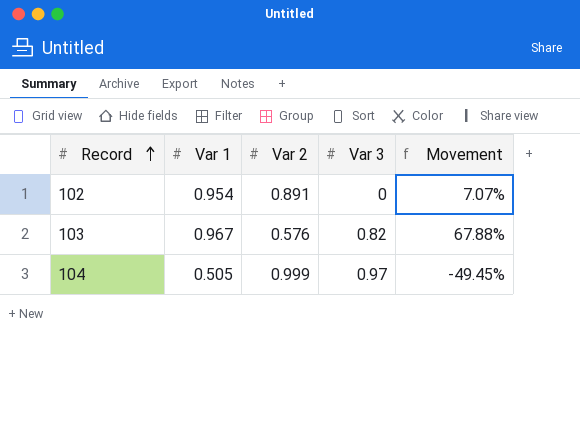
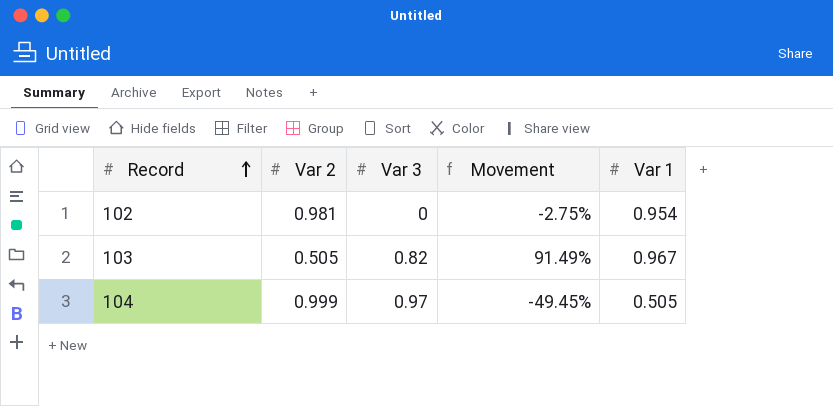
column Var 1 | position: 2 -> 5
102 | Var 2: 0.891 -> 0.981
102 | Movement: 7.07% -> -2.75%
103 | Var 2: 0.576 -> 0.505
103 | Movement: 67.88% -> 91.49%

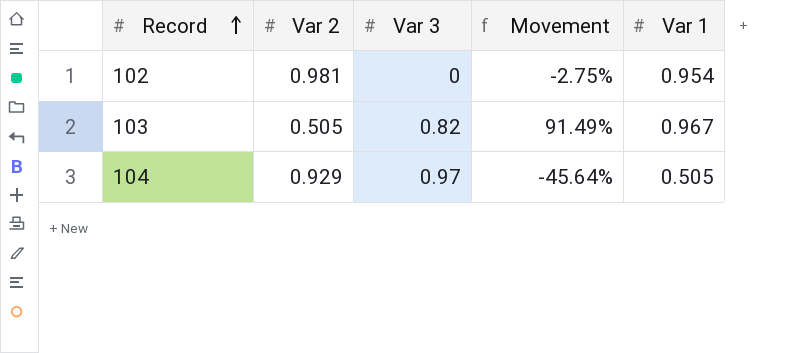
104 | Var 2: 0.999 -> 0.929
104 | Movement: -49.45% -> -45.64%

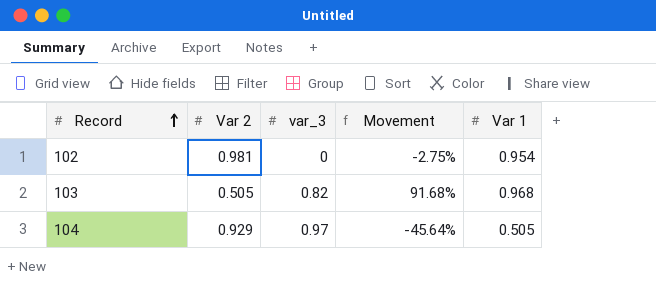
column name: Var 3 -> var_3
103 | Movement: 91.49% -> 91.68%
103 | Var 1: 0.967 -> 0.968

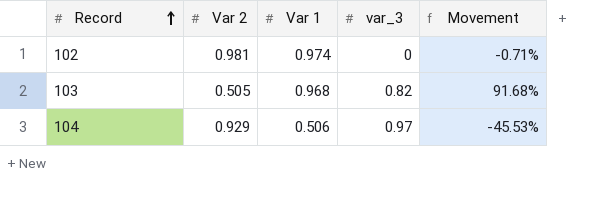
column Var 1 | position: 5 -> 3
102 | Var 1: 0.954 -> 0.974
102 | Movement: -2.75% -> -0.71%
104 | Var 1: 0.505 -> 0.506
104 | Movement: -45.64% -> -45.53%

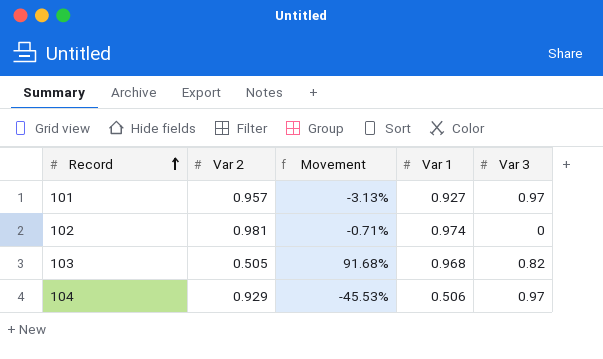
column Movement | position: 5 -> 3
column name: var_3 -> Var 3
row 101: none -> 0.957 | -3.13% | 0.927 | 0.97

